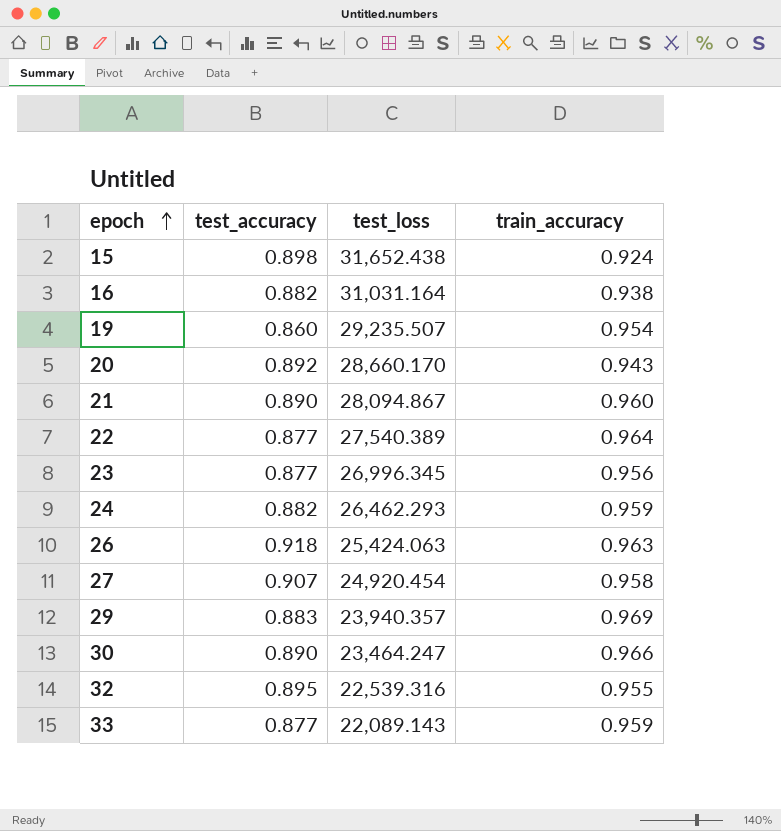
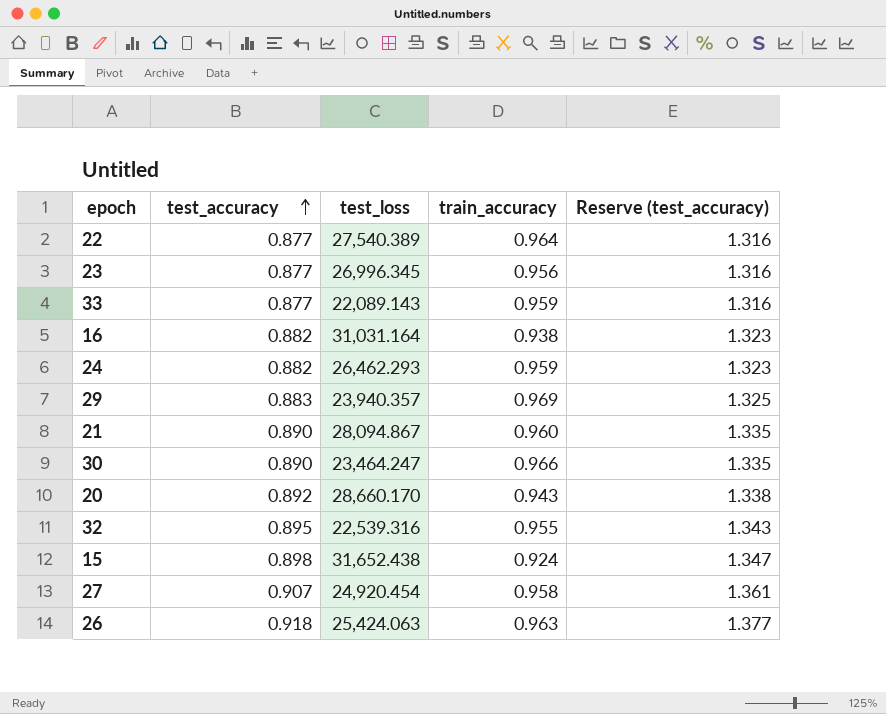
row order: epoch ascending -> test_accuracy ascending
column Reserve (test_accuracy) | formula: none -> [test_accuracy] * 1.5
row 19: 0.860 | 29,235.507 | 0.954 -> none

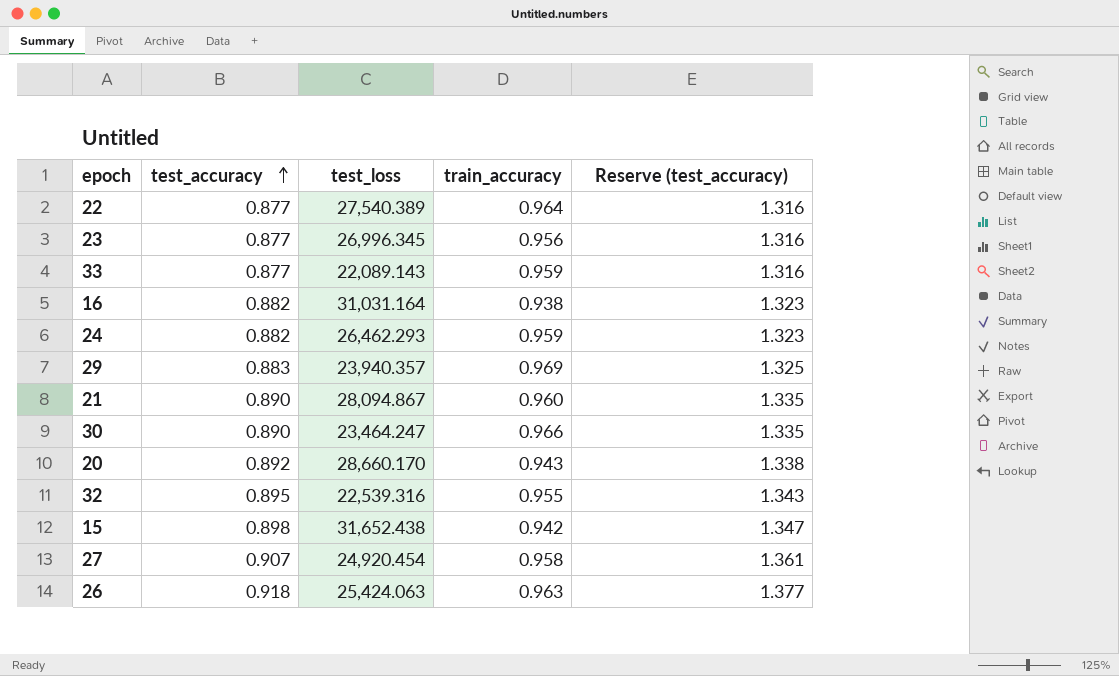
15 | train_accuracy: 0.924 -> 0.942

